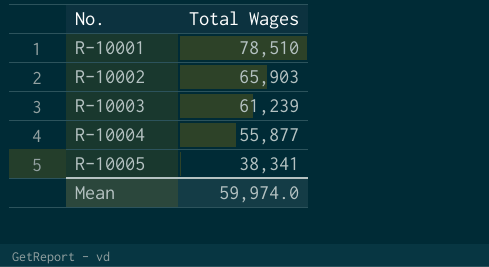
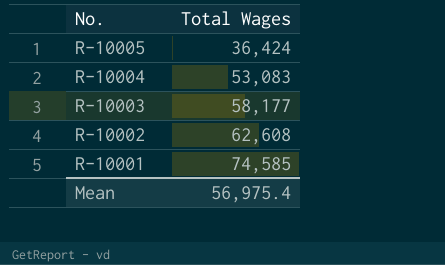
row order: No. ascending -> No. descending
R-10005 | Total Wages: 38,341 -> 36,424
R-10004 | Total Wages: 55,877 -> 53,083
R-10003 | Total Wages: 61,239 -> 58,177
R-10002 | Total Wages: 65,903 -> 62,608
R-10001 | Total Wages: 78,510 -> 74,585
Mean | Total Wages: 59,974.0 -> 56,975.4

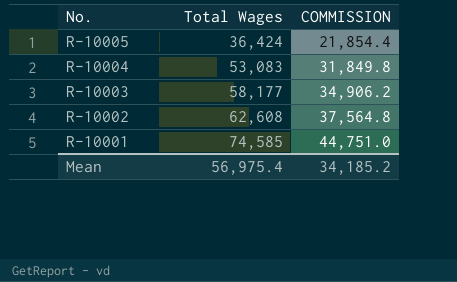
column COMMISSION | formula: none -> [Total Wages] * 0.6

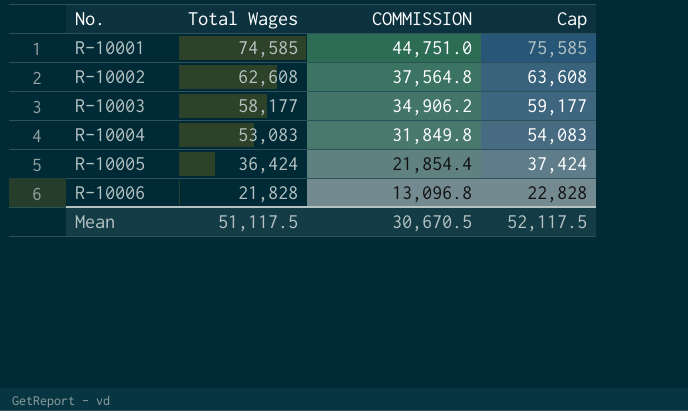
row order: No. descending -> No. ascending
column Cap | formula: none -> [Total Wages] + 1000
row R-10006: none -> 21,828 | 13,096.8 | 22,828
Mean | Total Wages: 56,975.4 -> 51,117.5
Mean | COMMISSION: 34,185.2 -> 30,670.5

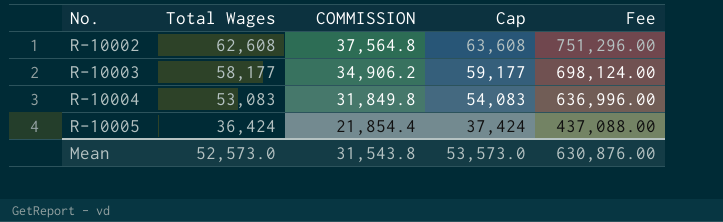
column Fee | formula: none -> [Total Wages] * 12
row R-10001: 74,585 | 44,751.0 | 75,585 -> none
row R-10006: 21,828 | 13,096.8 | 22,828 -> none
Mean | Total Wages: 51,117.5 -> 52,573.0
Mean | COMMISSION: 30,670.5 -> 31,543.8
Mean | Cap: 52,117.5 -> 53,573.0

